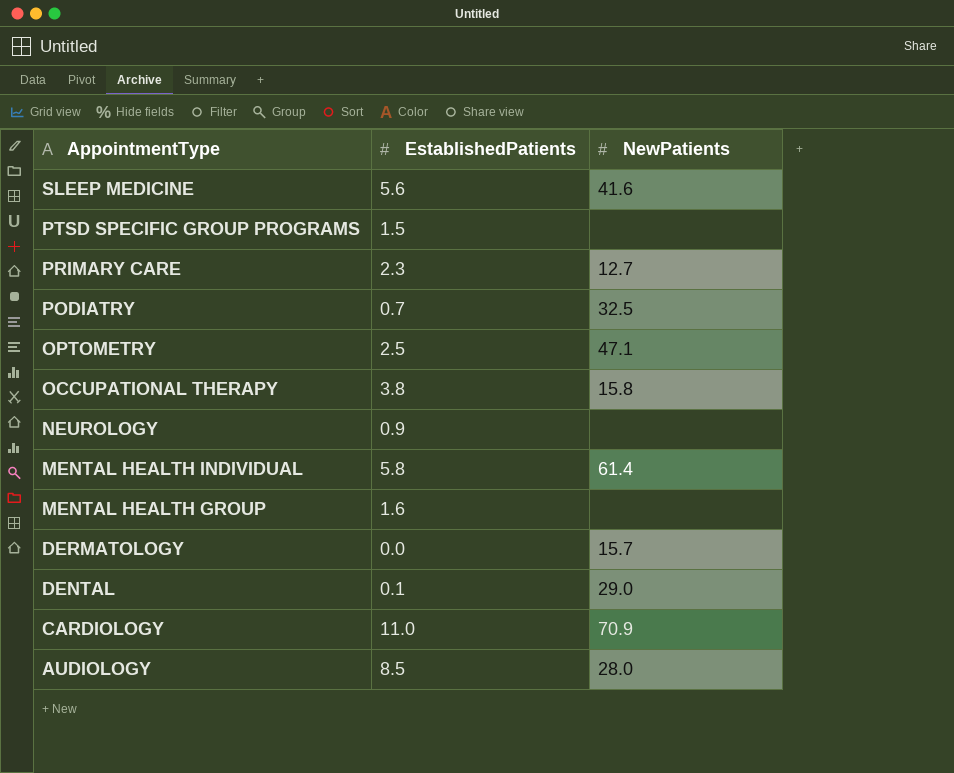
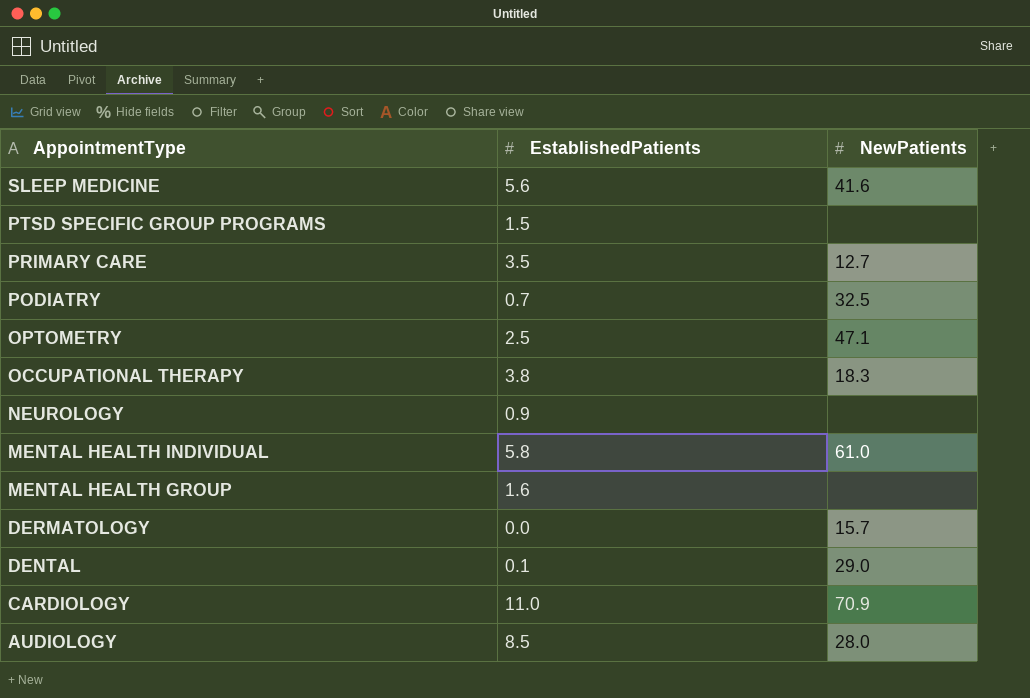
PRIMARY CARE | EstablishedPatients: 2.3 -> 3.5
OCCUPATIONAL THERAPY | NewPatients: 15.8 -> 18.3
MENTAL HEALTH INDIVIDUAL | NewPatients: 61.4 -> 61.0

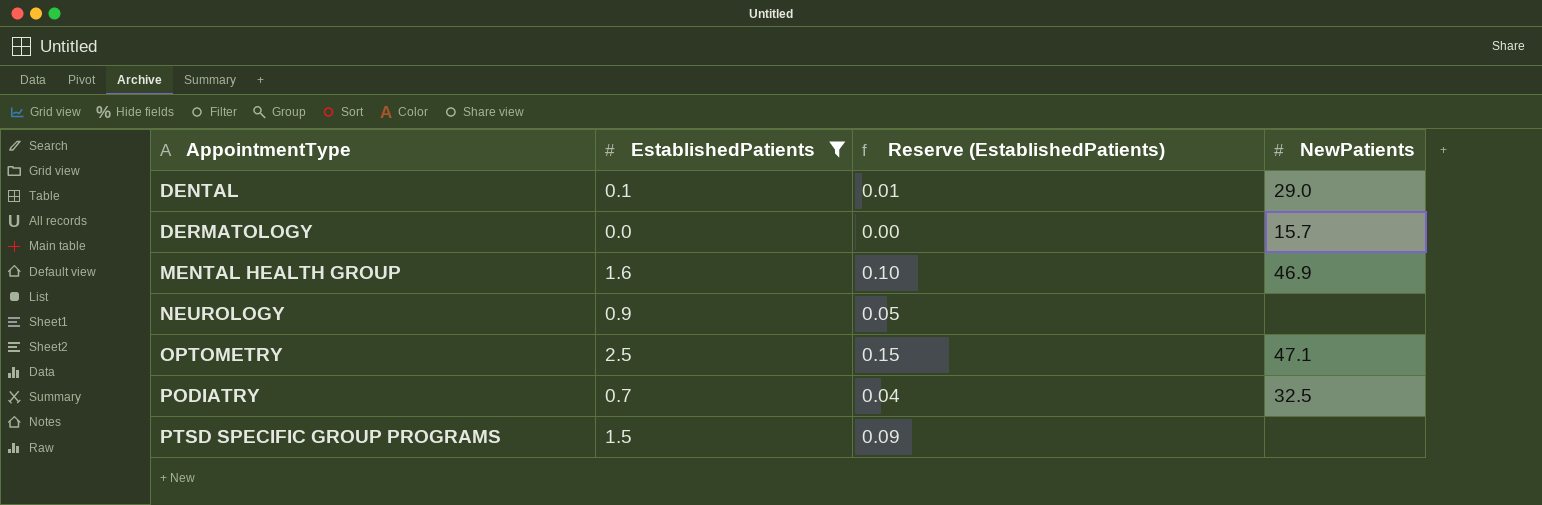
filter: none -> EstablishedPatients <= 2.5
row order: AppointmentType descending -> AppointmentType ascending
column Reserve (EstablishedPatients) | formula: none -> [EstablishedPatients] * 0.06
MENTAL HEALTH GROUP | NewPatients: none -> 46.9

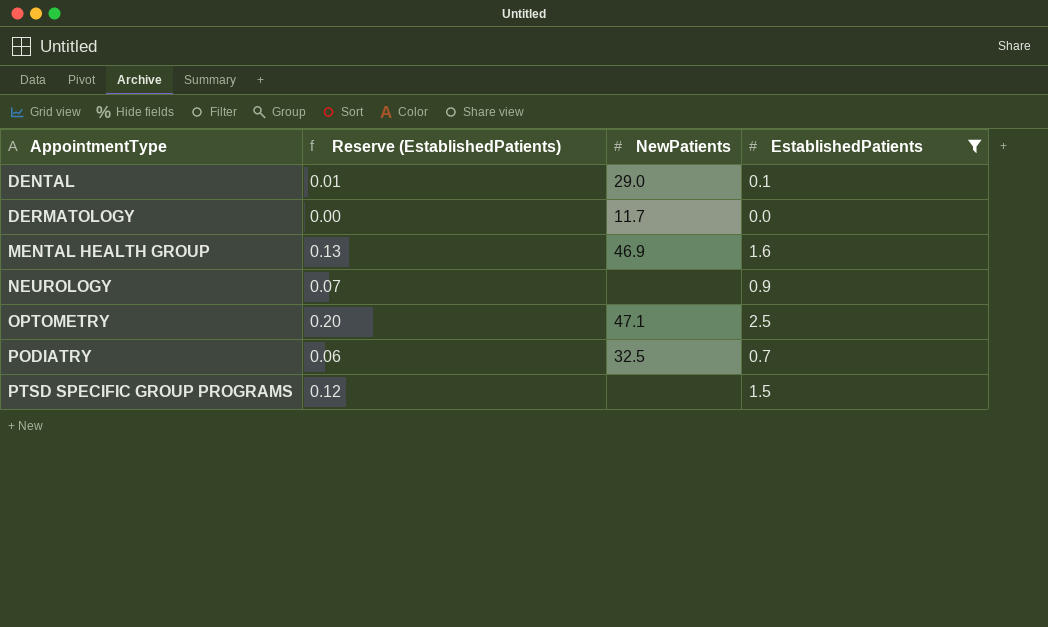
column Reserve (EstablishedPatients) | formula: [EstablishedPatients] * 0.06 -> [EstablishedPatients] * 0.08
column EstablishedPatients | position: 2 -> 4
DERMATOLOGY | NewPatients: 15.7 -> 11.7

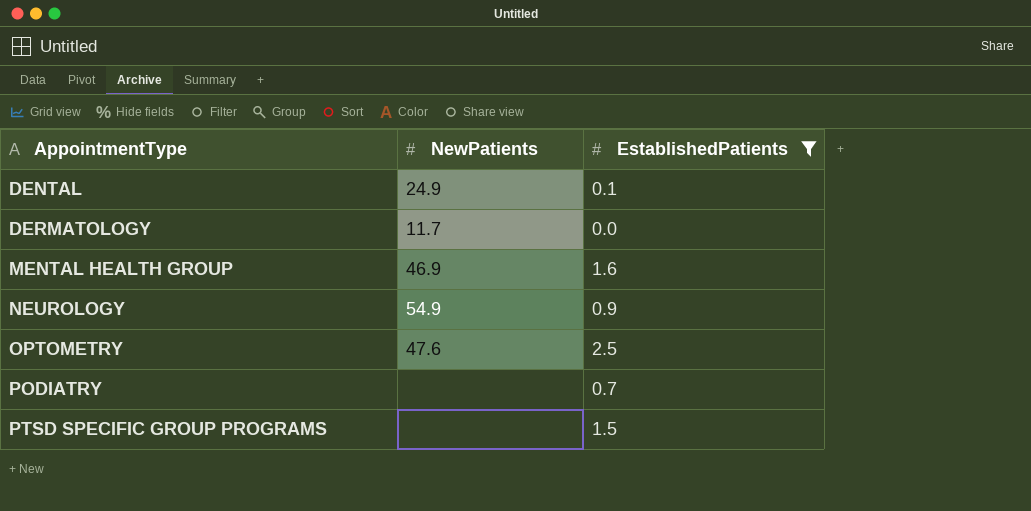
column Reserve (EstablishedPatients) | formula: [EstablishedPatients] * 0.08 -> none
DENTAL | NewPatients: 29.0 -> 24.9
NEUROLOGY | NewPatients: none -> 54.9
OPTOMETRY | NewPatients: 47.1 -> 47.6
PODIATRY | NewPatients: 32.5 -> none

